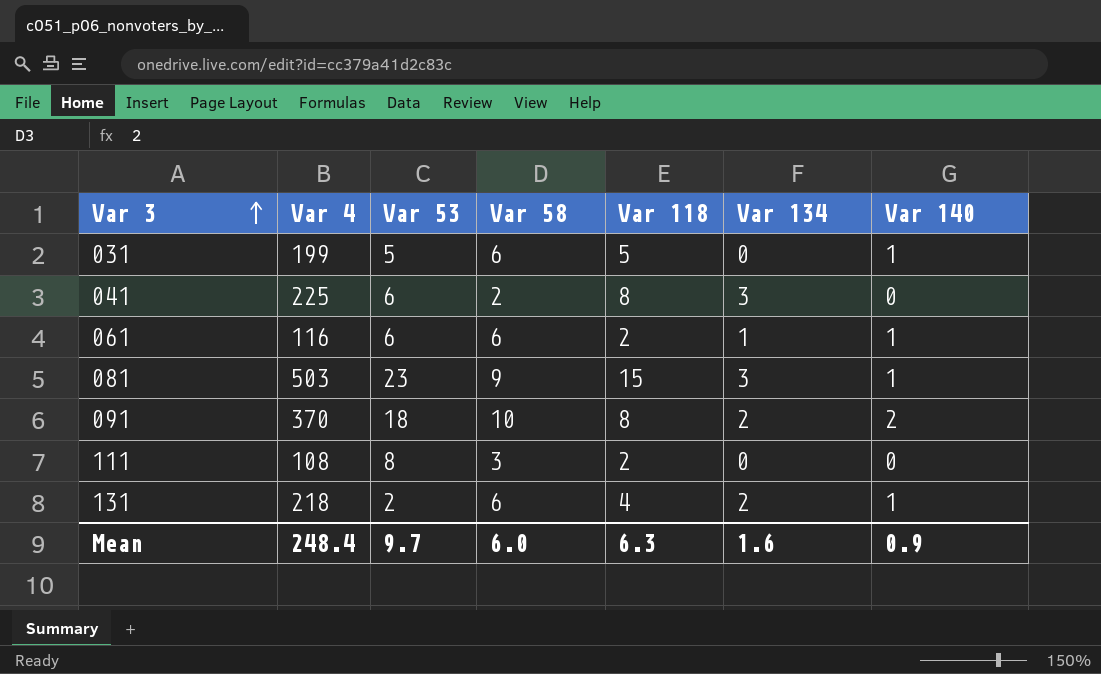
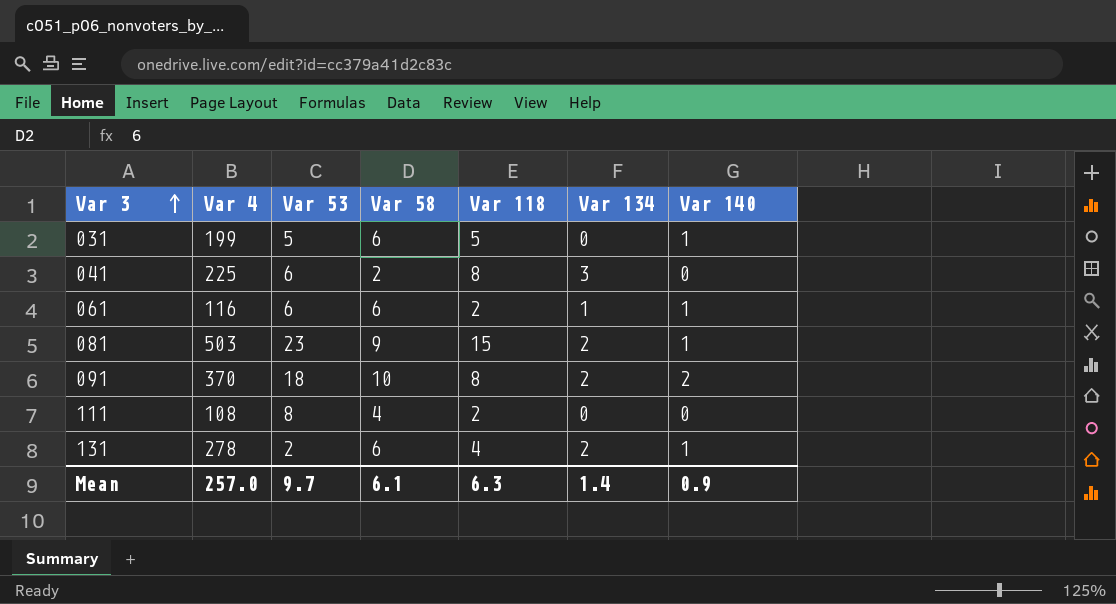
081 | Var 134: 3 -> 2
111 | Var 58: 3 -> 4
131 | Var 4: 218 -> 278
Mean | Var 4: 248.4 -> 257.0
Mean | Var 58: 6.0 -> 6.1
Mean | Var 134: 1.6 -> 1.4

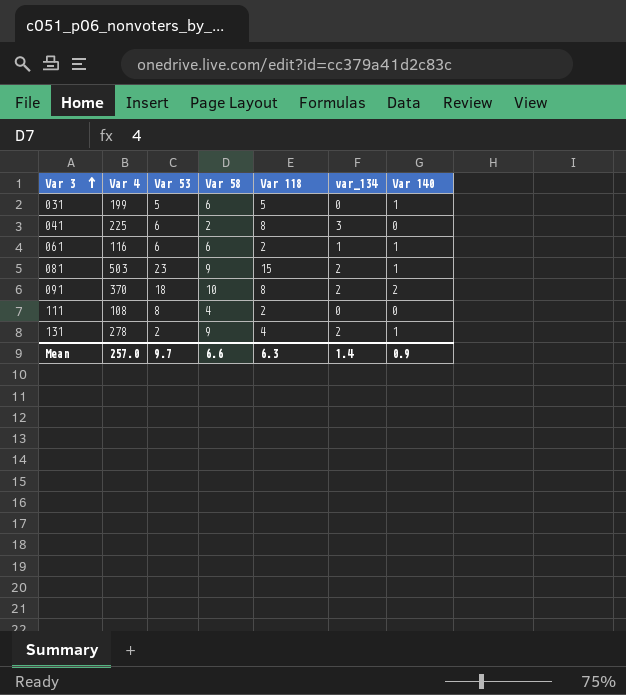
column name: Var 134 -> var_134
131 | Var 58: 6 -> 9
Mean | Var 58: 6.1 -> 6.6

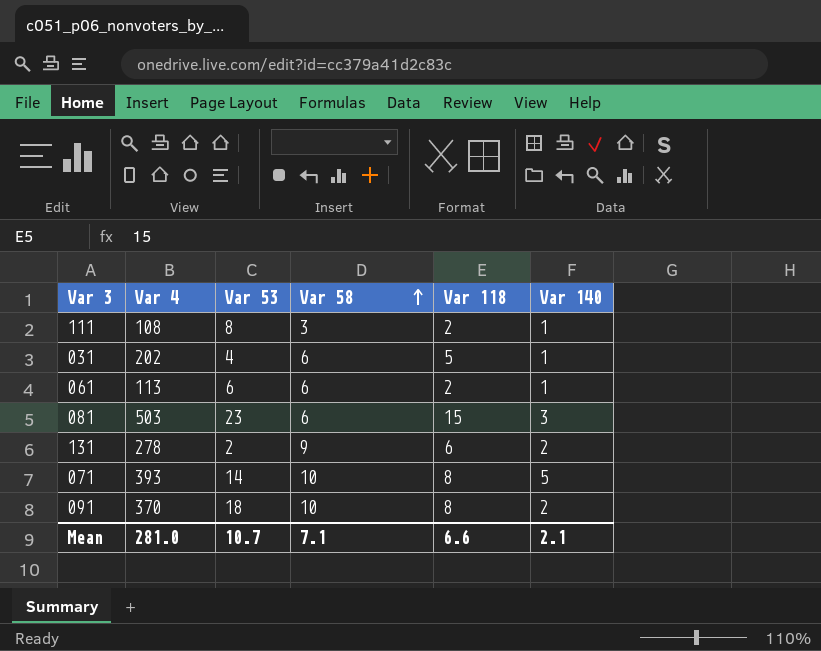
row order: Var 3 ascending -> Var 58 ascending
column var_134 | position: 6 -> none
row 041: 225 | 6 | 2 | 8 | 3 | 0 -> none
111 | Var 58: 4 -> 3
111 | Var 140: 0 -> 1
031 | Var 4: 199 -> 202
031 | Var 53: 5 -> 4
061 | Var 4: 116 -> 113
081 | Var 58: 9 -> 6
081 | Var 140: 1 -> 3
131 | Var 118: 4 -> 6
131 | Var 140: 1 -> 2
row 071: none -> 393 | 14 | 10 | 8 | 5
Mean | Var 4: 257.0 -> 281.0
Mean | Var 53: 9.7 -> 10.7
Mean | Var 58: 6.6 -> 7.1
Mean | Var 118: 6.3 -> 6.6
Mean | Var 140: 0.9 -> 2.1

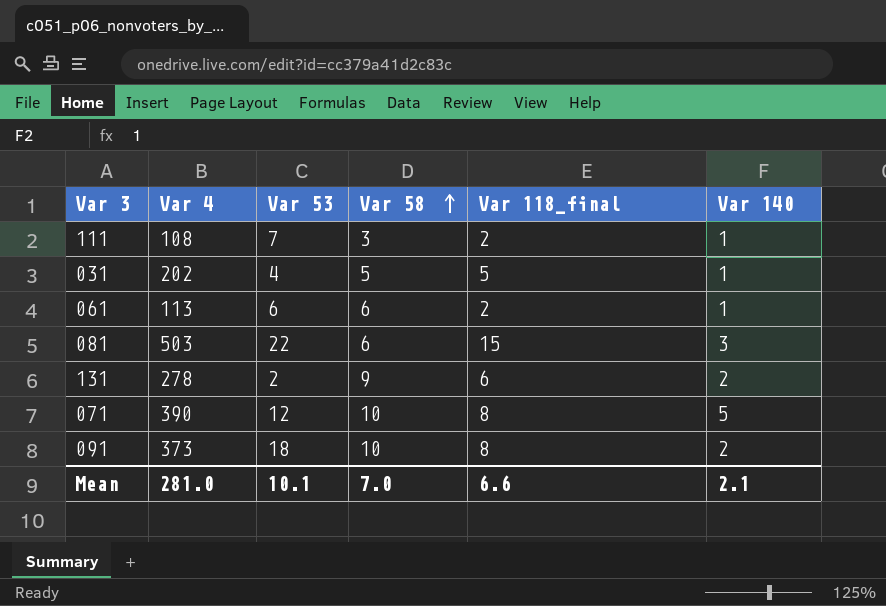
column name: Var 118 -> Var 118_final
111 | Var 53: 8 -> 7
031 | Var 58: 6 -> 5
081 | Var 53: 23 -> 22
071 | Var 4: 393 -> 390
071 | Var 53: 14 -> 12
091 | Var 4: 370 -> 373
Mean | Var 53: 10.7 -> 10.1
Mean | Var 58: 7.1 -> 7.0

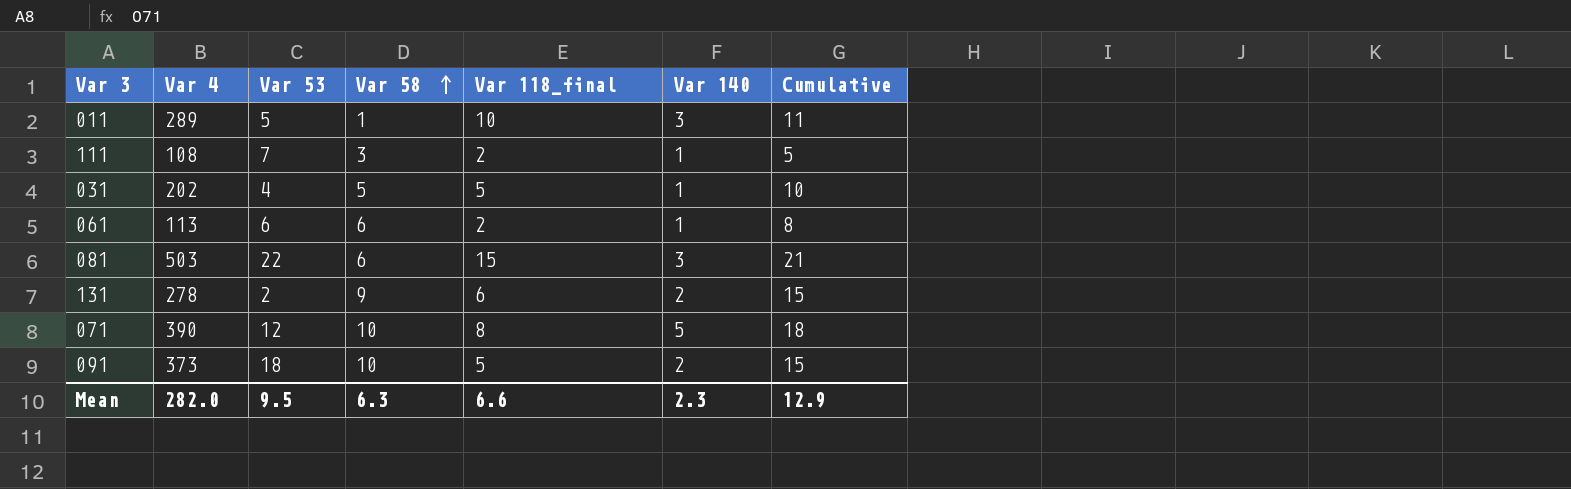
column Cumulative | formula: none -> [Var 58] + [Var 118_final]
row 011: none -> 289 | 5 | 1 | 10 | 3 | 11
091 | Var 118_final: 8 -> 5
Mean | Var 4: 281.0 -> 282.0
Mean | Var 53: 10.1 -> 9.5
Mean | Var 58: 7.0 -> 6.3
Mean | Var 140: 2.1 -> 2.3

